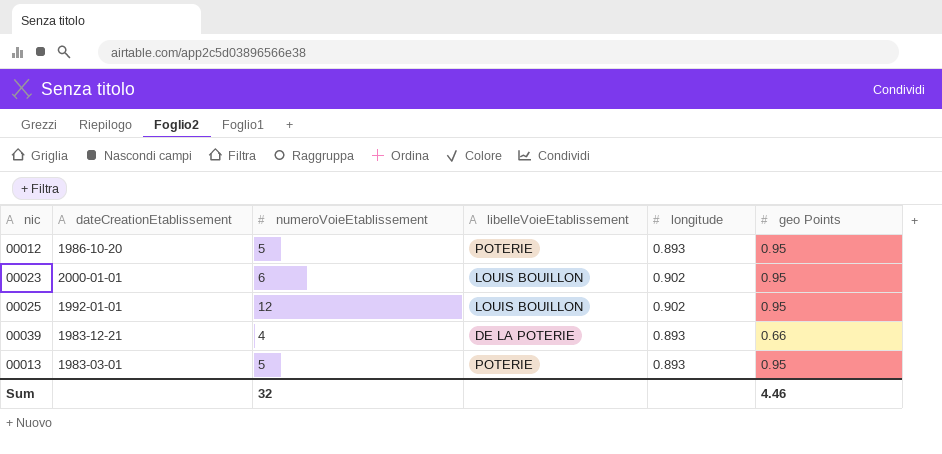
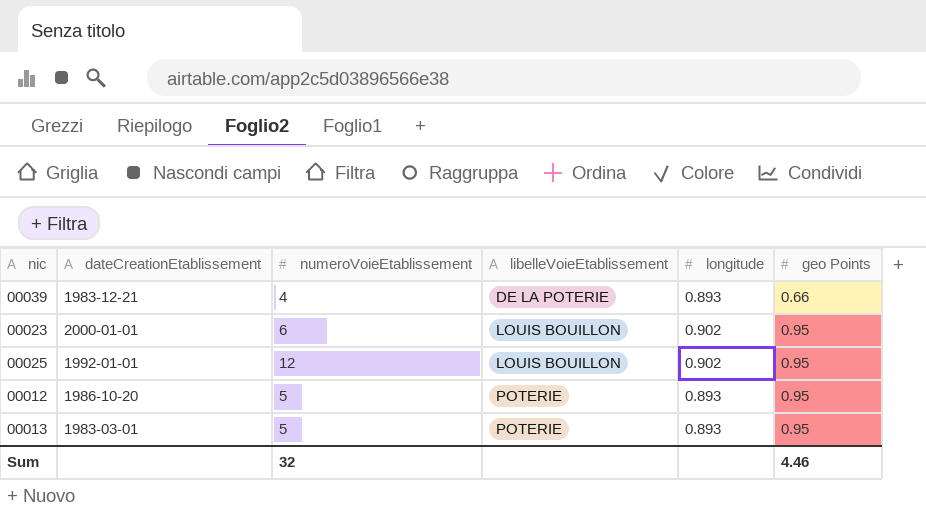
row order: none -> libelleVoieEtablissement ascending

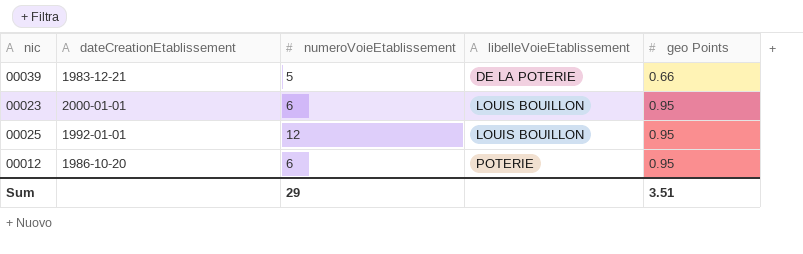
column longitude | position: 5 -> none
row 00013: 1983-03-01 | 5 | POTERIE | 0.893 | 0.95 -> none
00039 | numeroVoieEtablissement: 4 -> 5
00012 | numeroVoieEtablissement: 5 -> 6
Sum | numeroVoieEtablissement: 32 -> 29
Sum | geo Points: 4.46 -> 3.51

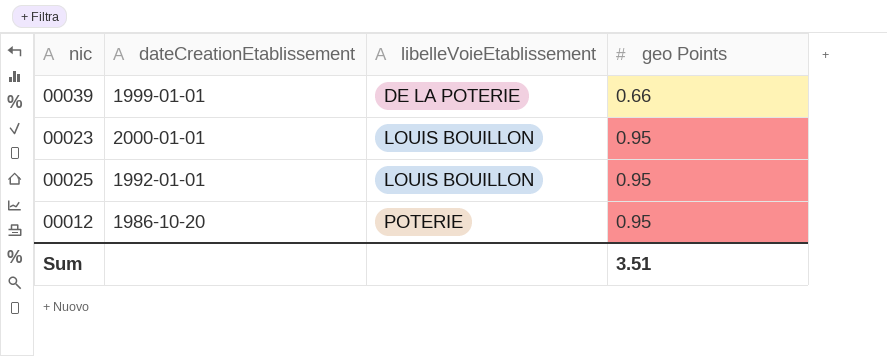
column numeroVoieEtablissement | position: 3 -> none
00039 | dateCreationEtablissement: 1983-12-21 -> 1999-01-01

